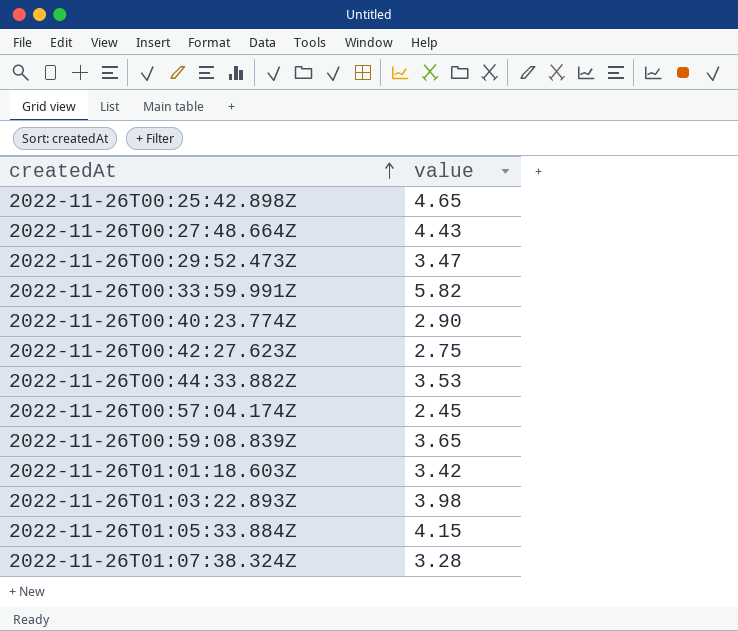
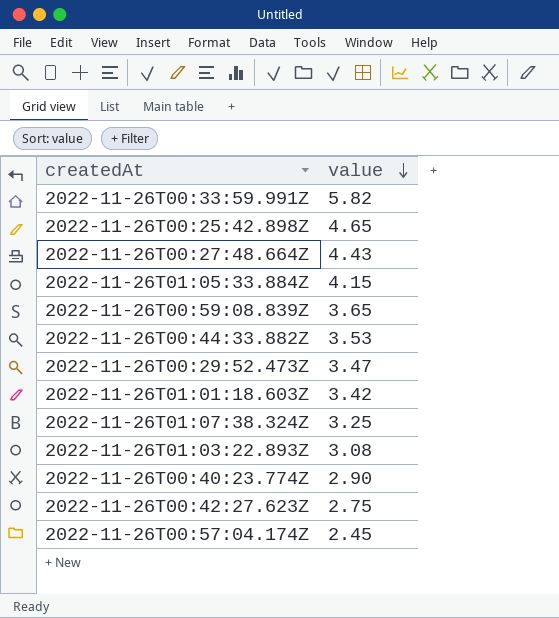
row order: createdAt ascending -> value descending
2022-11-26T01:07:38.324Z | value: 3.28 -> 3.25
2022-11-26T01:03:22.893Z | value: 3.98 -> 3.08

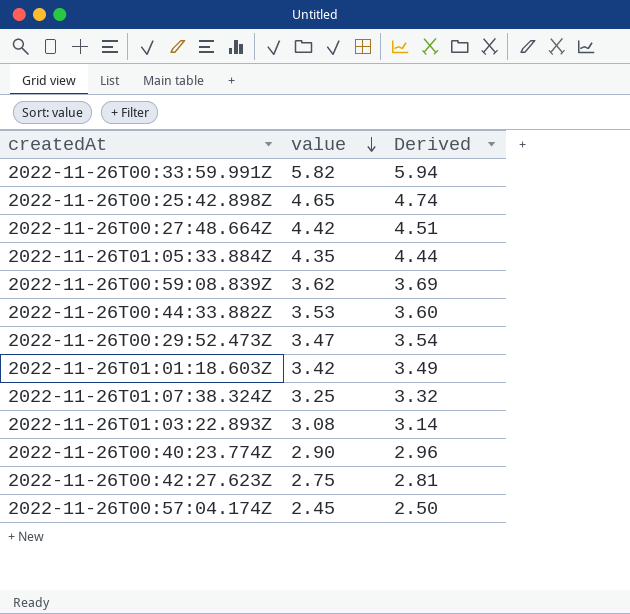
column Derived | formula: none -> [value] * 1.02
2022-11-26T00:27:48.664Z | value: 4.43 -> 4.42
2022-11-26T01:05:33.884Z | value: 4.15 -> 4.35
2022-11-26T00:59:08.839Z | value: 3.65 -> 3.62

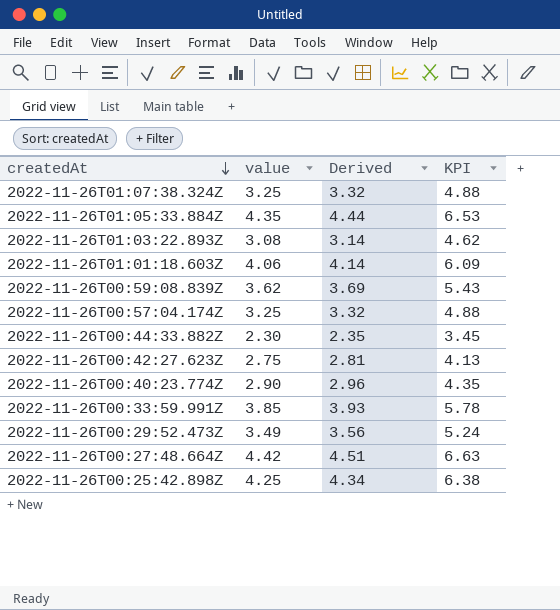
row order: value descending -> createdAt descending
column KPI | formula: none -> [value] * 1.5
2022-11-26T01:01:18.603Z | value: 3.42 -> 4.06
2022-11-26T01:01:18.603Z | Derived: 3.49 -> 4.14
2022-11-26T00:57:04.174Z | value: 2.45 -> 3.25
2022-11-26T00:57:04.174Z | Derived: 2.50 -> 3.32
2022-11-26T00:44:33.882Z | value: 3.53 -> 2.30
2022-11-26T00:44:33.882Z | Derived: 3.60 -> 2.35
2022-11-26T00:33:59.991Z | value: 5.82 -> 3.85
2022-11-26T00:33:59.991Z | Derived: 5.94 -> 3.93
2022-11-26T00:29:52.473Z | value: 3.47 -> 3.49
2022-11-26T00:29:52.473Z | Derived: 3.54 -> 3.56
2022-11-26T00:25:42.898Z | value: 4.65 -> 4.25
2022-11-26T00:25:42.898Z | Derived: 4.74 -> 4.34

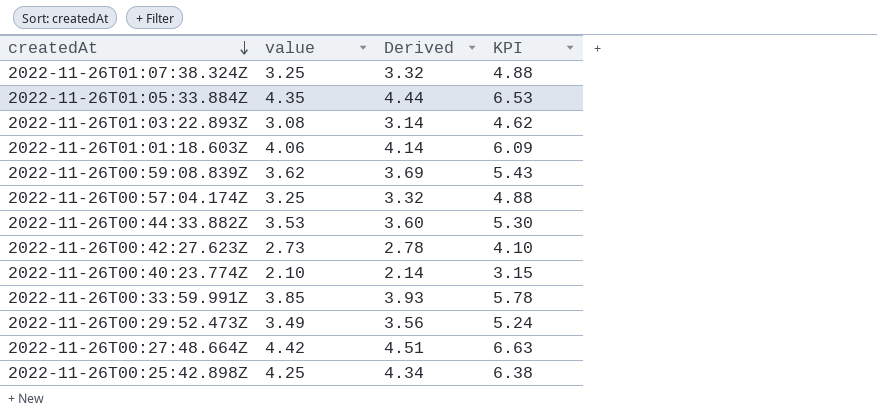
2022-11-26T00:44:33.882Z | value: 2.30 -> 3.53
2022-11-26T00:44:33.882Z | Derived: 2.35 -> 3.60
2022-11-26T00:44:33.882Z | KPI: 3.45 -> 5.30
2022-11-26T00:42:27.623Z | value: 2.75 -> 2.73
2022-11-26T00:42:27.623Z | Derived: 2.81 -> 2.78
2022-11-26T00:42:27.623Z | KPI: 4.13 -> 4.10
2022-11-26T00:40:23.774Z | value: 2.90 -> 2.10
2022-11-26T00:40:23.774Z | Derived: 2.96 -> 2.14
2022-11-26T00:40:23.774Z | KPI: 4.35 -> 3.15

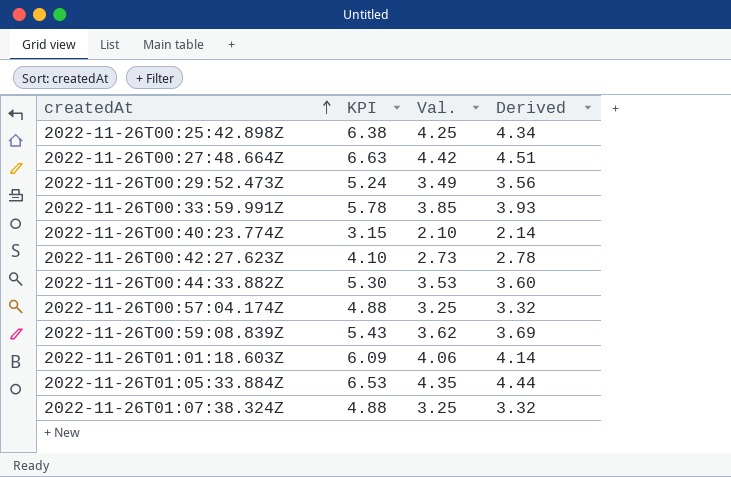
row order: createdAt descending -> createdAt ascending
column KPI | position: 4 -> 2
column name: value -> Val.
row 2022-11-26T01:03:22.893Z: 3.08 | 3.14 | 4.62 -> none

